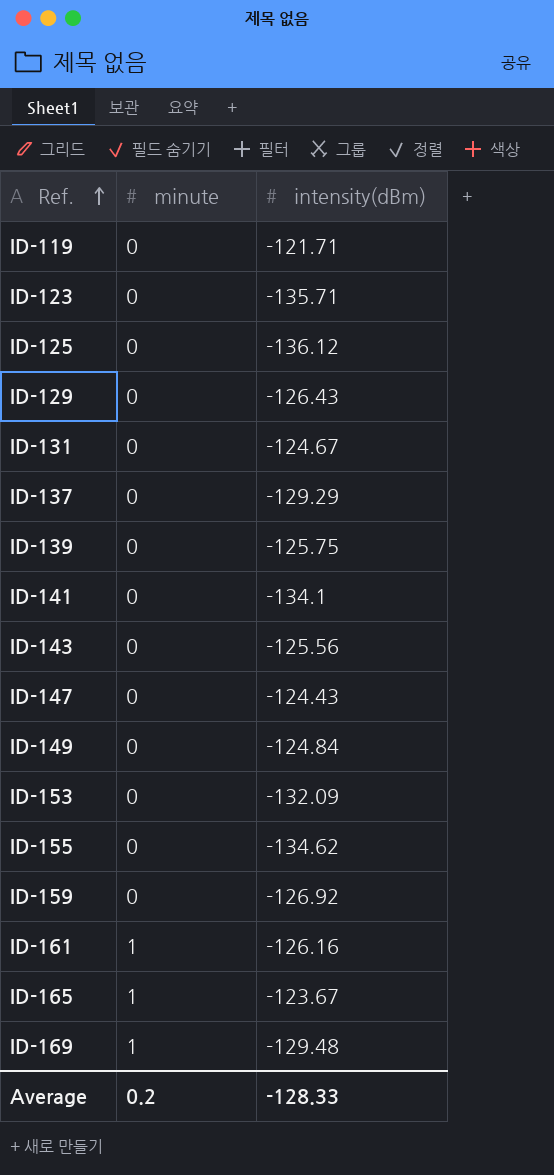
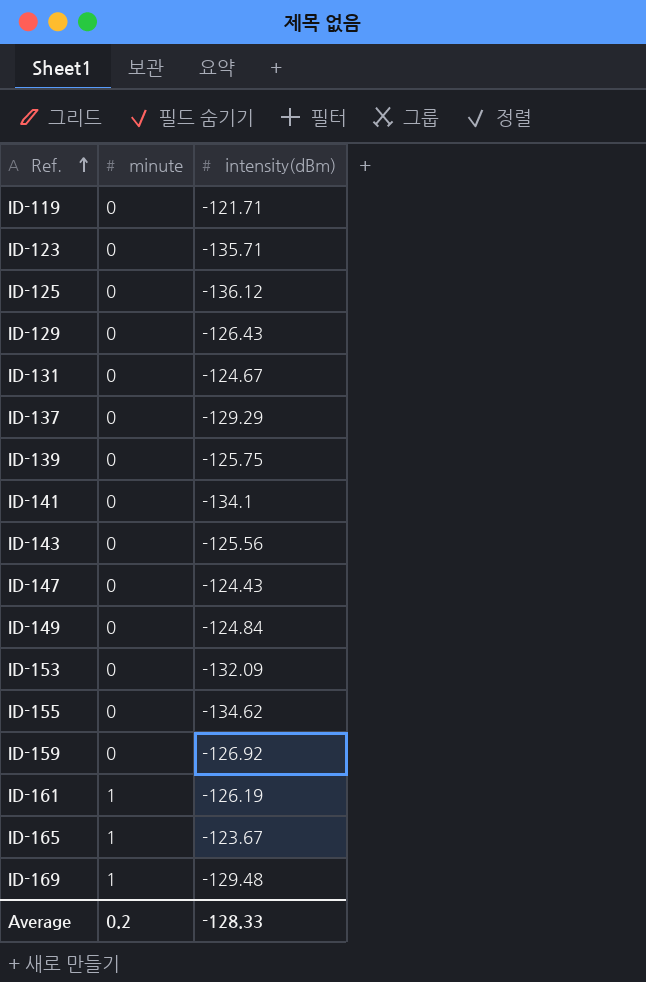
ID-161 | intensity(dBm): -126.16 -> -126.19

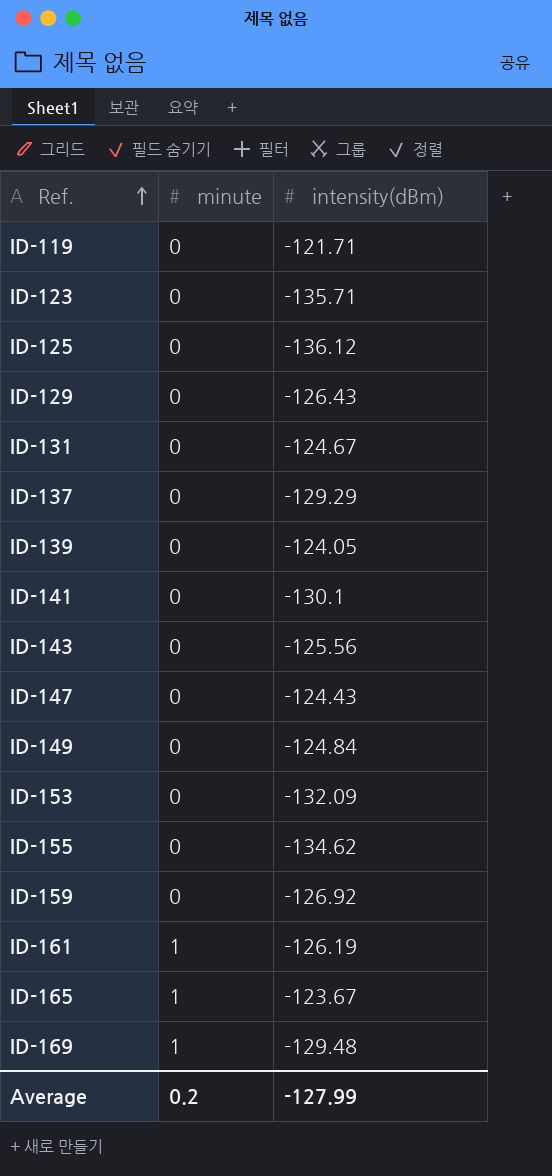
ID-139 | intensity(dBm): -125.75 -> -124.05
ID-141 | intensity(dBm): -134.1 -> -130.1
Average | intensity(dBm): -128.33 -> -127.99

